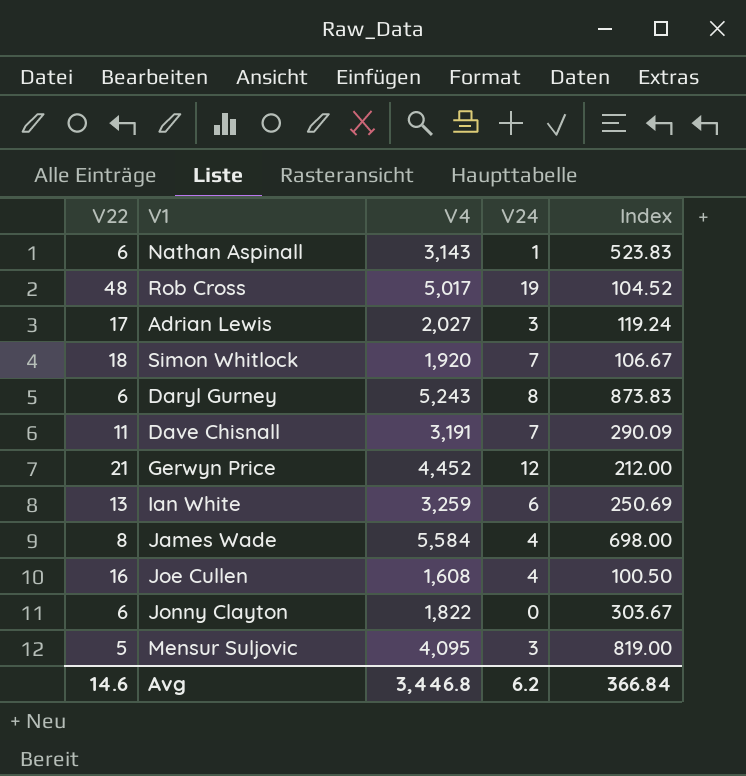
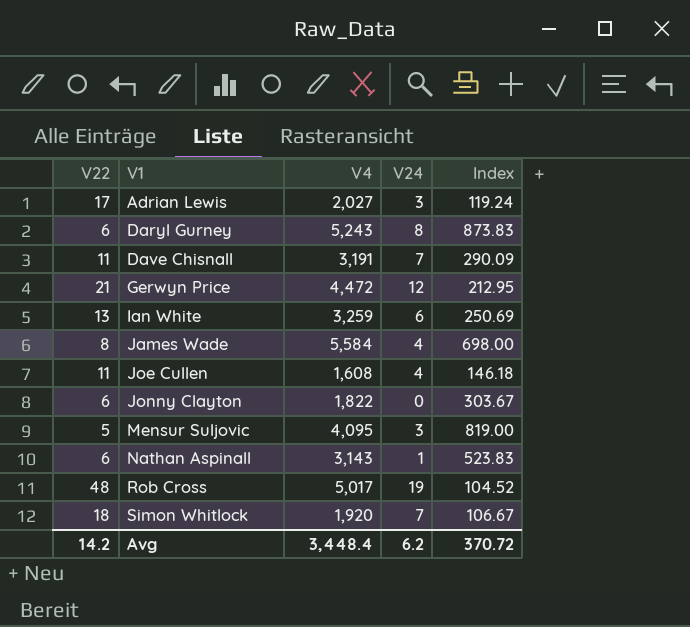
row order: none -> V1 ascending
Gerwyn Price | V4: 4,452 -> 4,472
Gerwyn Price | Index: 212.00 -> 212.95
Joe Cullen | V22: 16 -> 11
Joe Cullen | Index: 100.50 -> 146.18
Avg | V22: 14.6 -> 14.2
Avg | V4: 3,446.8 -> 3,448.4
Avg | Index: 366.84 -> 370.72

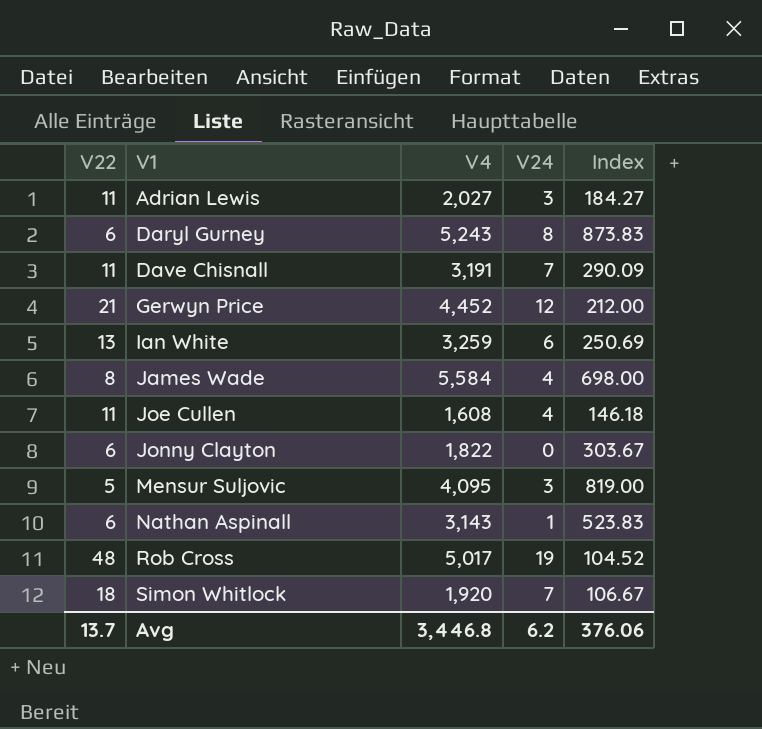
Adrian Lewis | V22: 17 -> 11
Adrian Lewis | Index: 119.24 -> 184.27
Gerwyn Price | V4: 4,472 -> 4,452
Gerwyn Price | Index: 212.95 -> 212.00
Avg | V22: 14.2 -> 13.7
Avg | V4: 3,448.4 -> 3,446.8
Avg | Index: 370.72 -> 376.06

